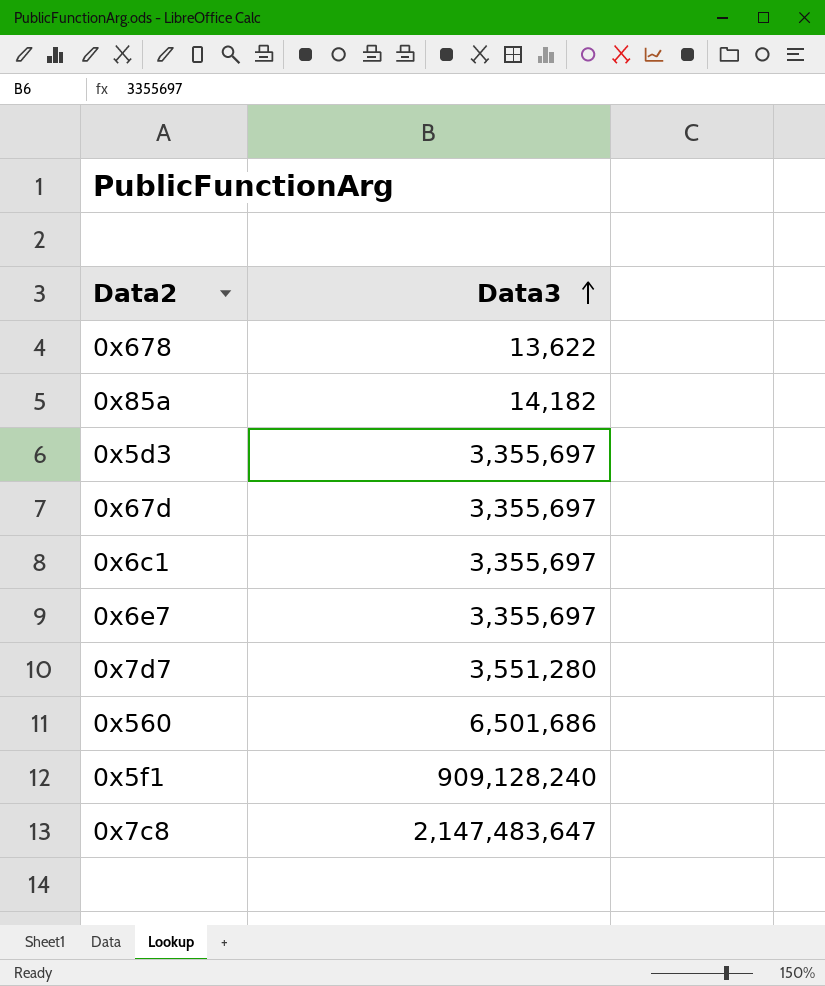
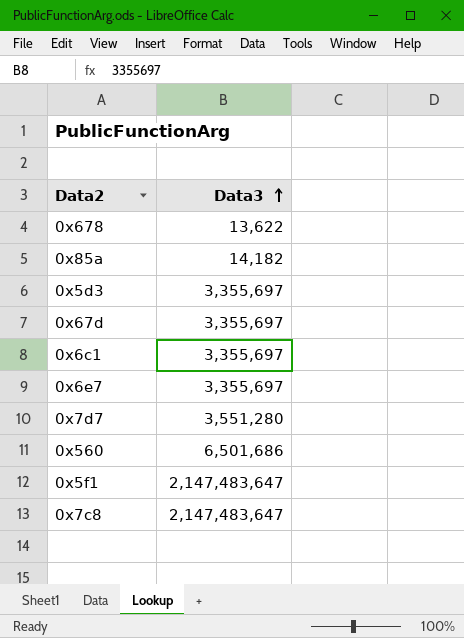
0x5f1 | Data3: 909,128,240 -> 2,147,483,647

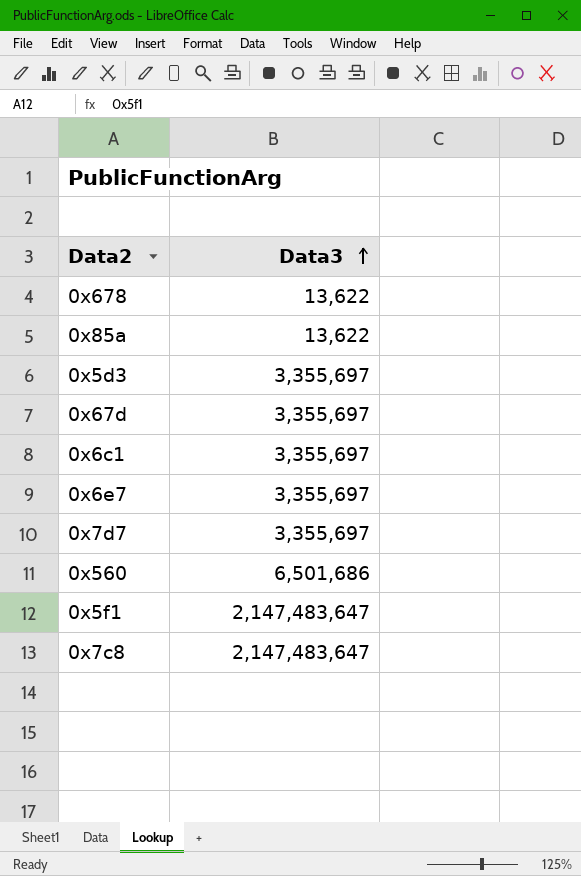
0x85a | Data3: 14,182 -> 13,622
0x7d7 | Data3: 3,551,280 -> 3,355,697

